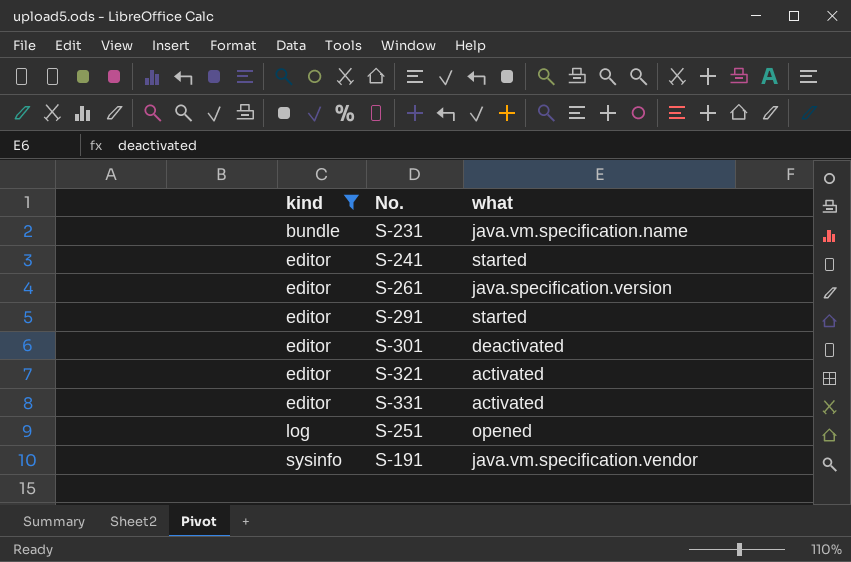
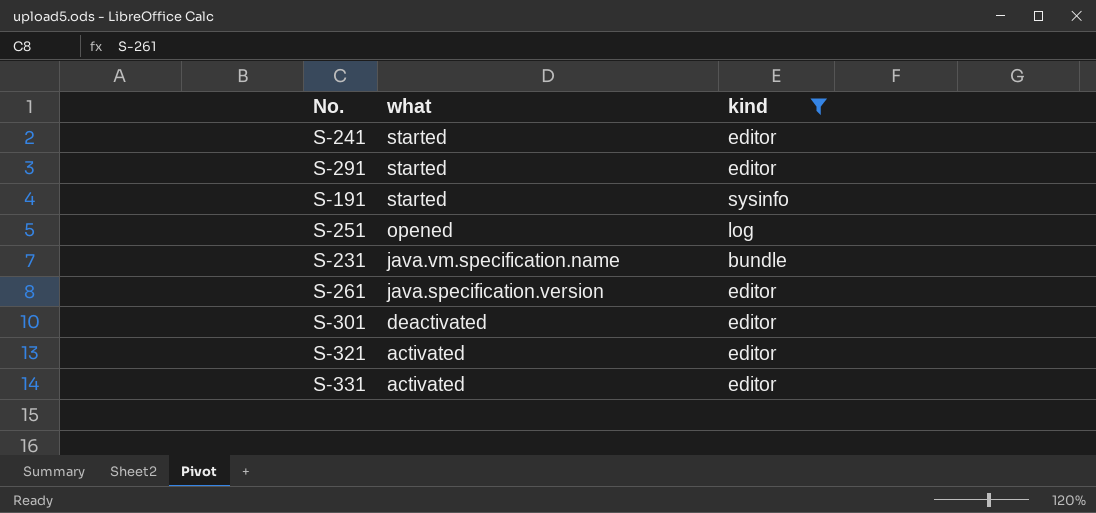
row order: kind ascending -> what descending
column kind | position: 1 -> 3
S-191 | what: java.vm.specification.vendor -> started

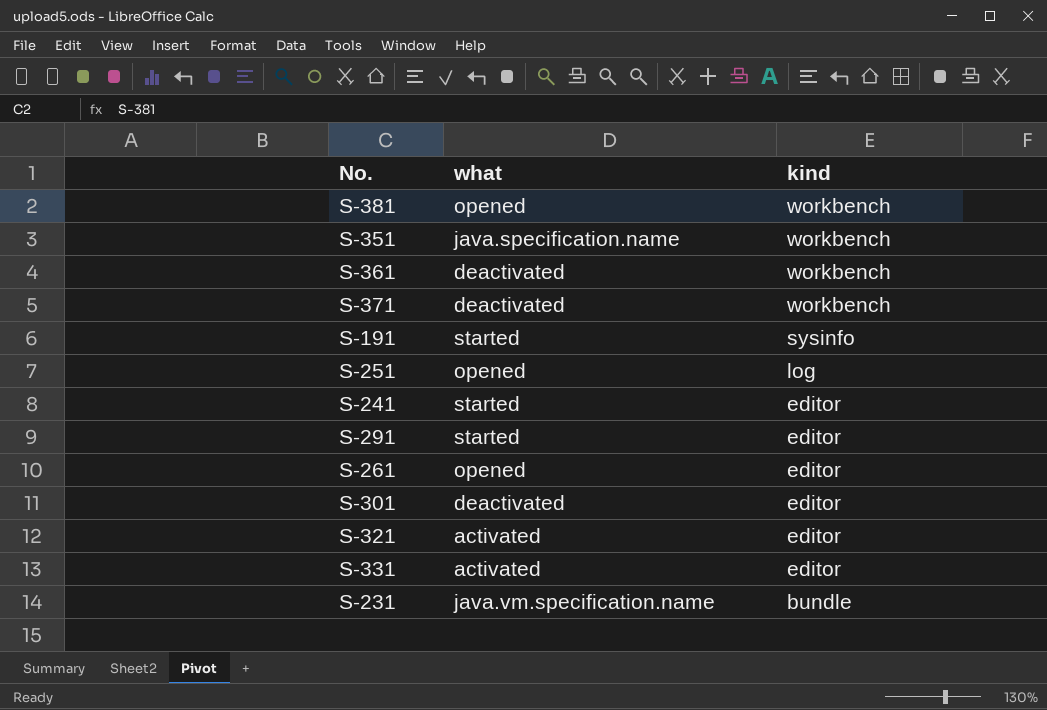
filter: kind != workbench -> none
row order: what descending -> kind descending
S-261 | what: java.specification.version -> opened

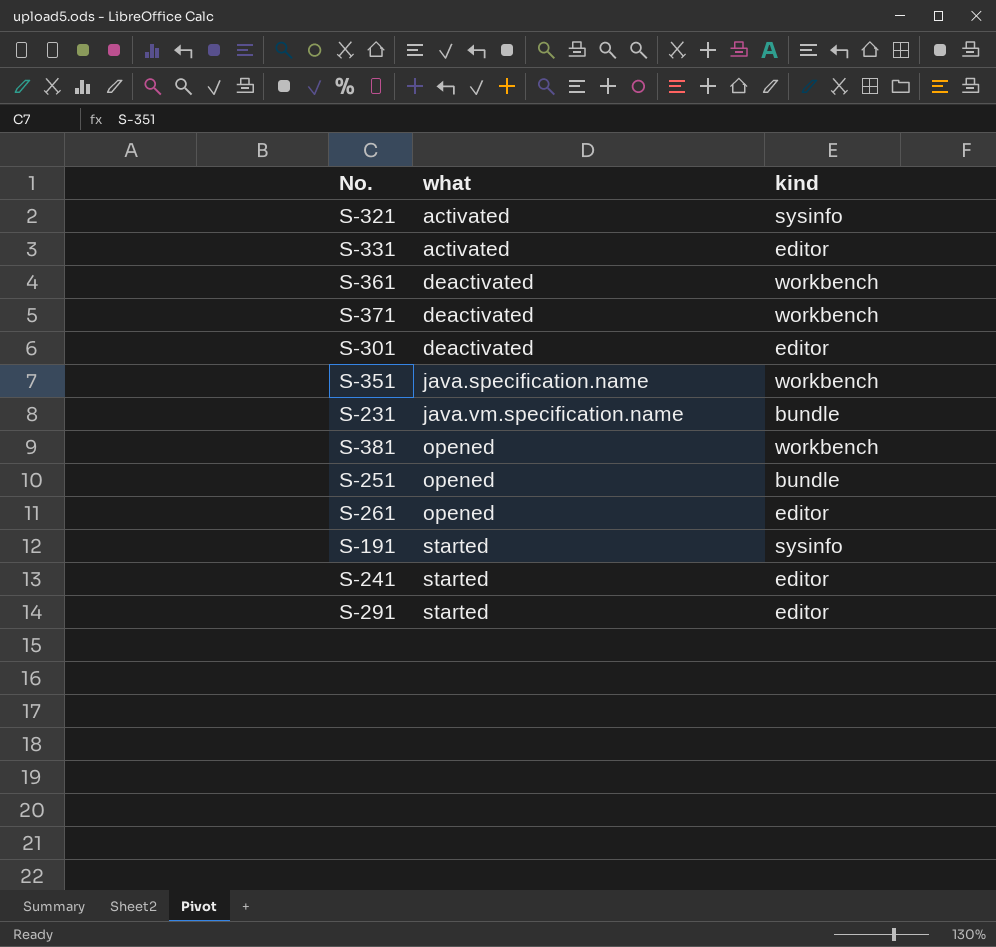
row order: kind descending -> what ascending
S-321 | kind: editor -> sysinfo
S-251 | kind: log -> bundle

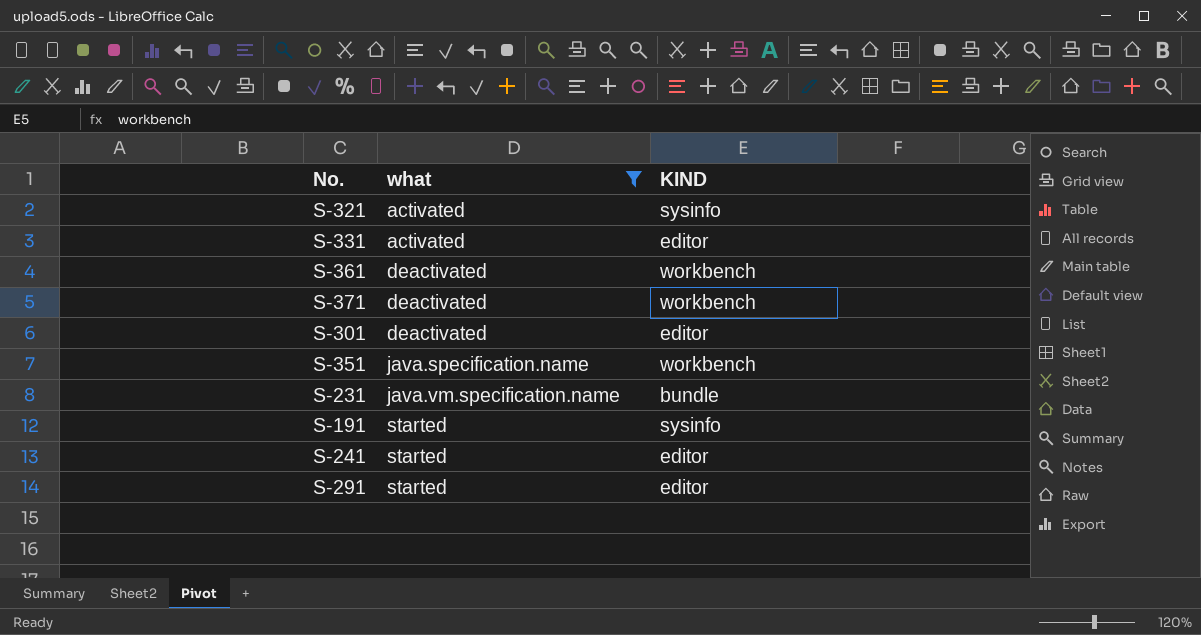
filter: none -> what != opened
column name: kind -> KIND

